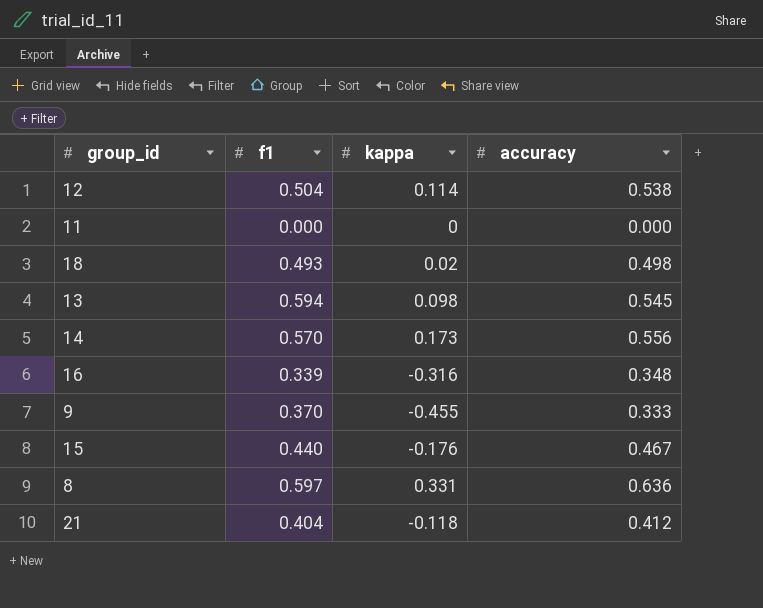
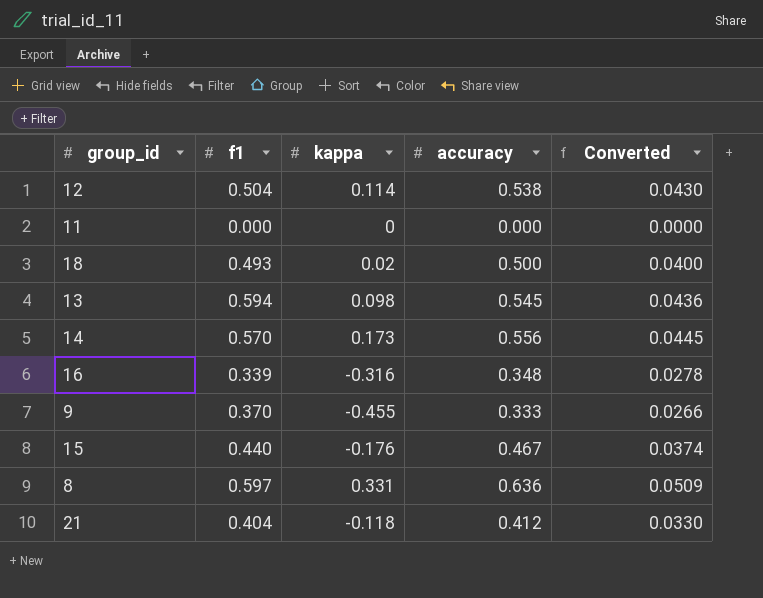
column Converted | formula: none -> [accuracy] * 0.08
18 | accuracy: 0.498 -> 0.500

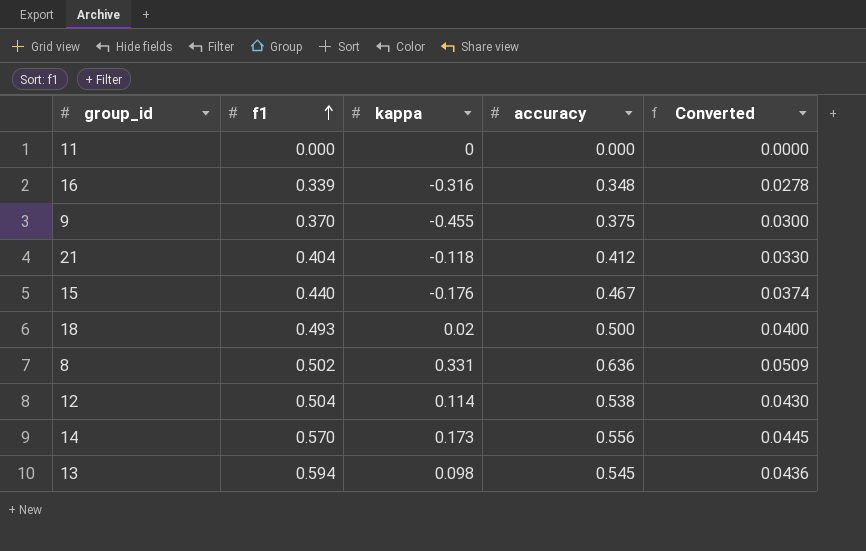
row order: none -> f1 ascending
9 | accuracy: 0.333 -> 0.375
9 | Converted: 0.0266 -> 0.0300
8 | f1: 0.597 -> 0.502

